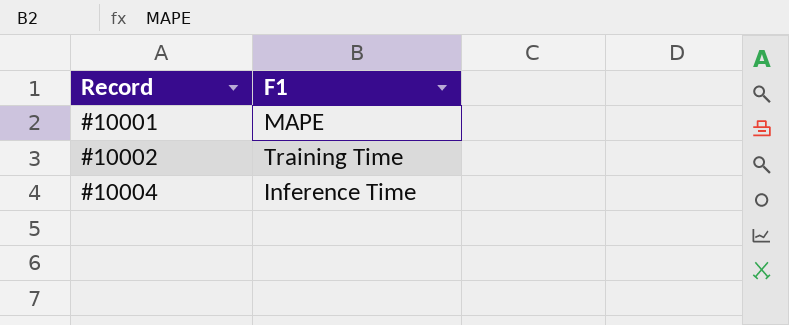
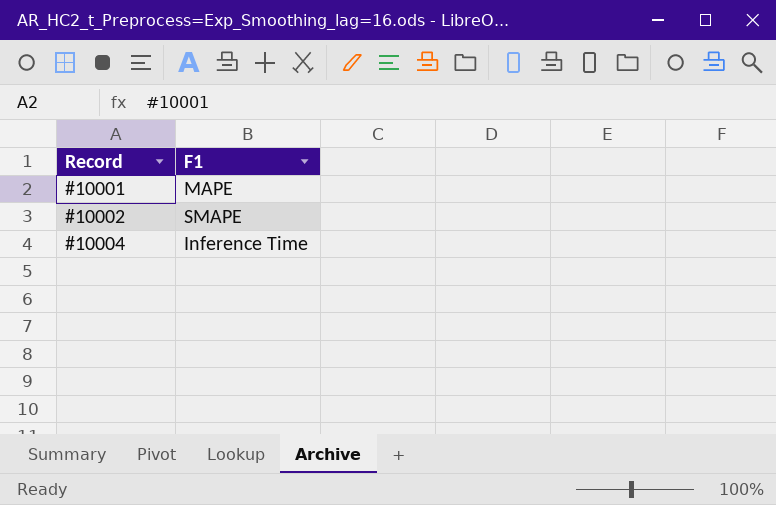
#10002 | F1: Training Time -> SMAPE

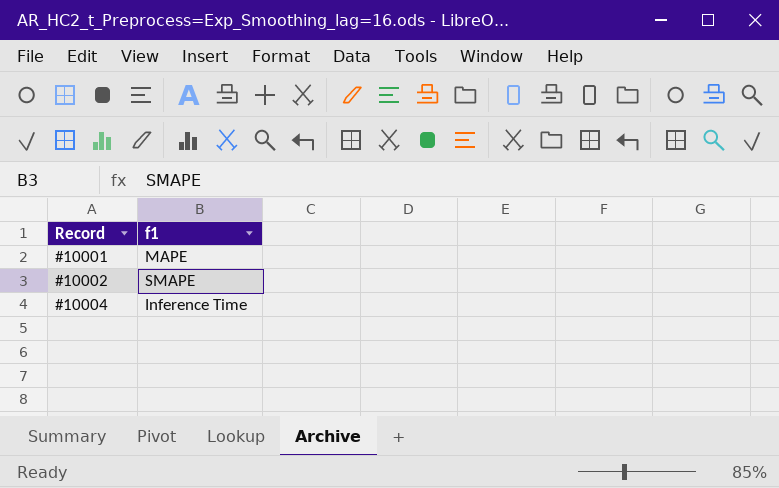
column name: F1 -> f1

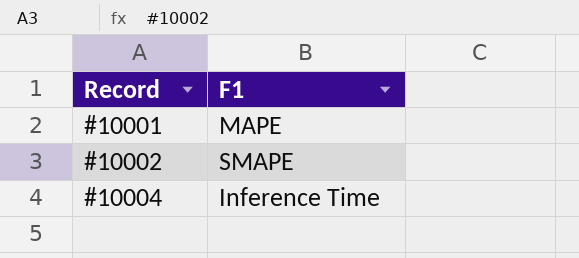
column name: f1 -> F1

